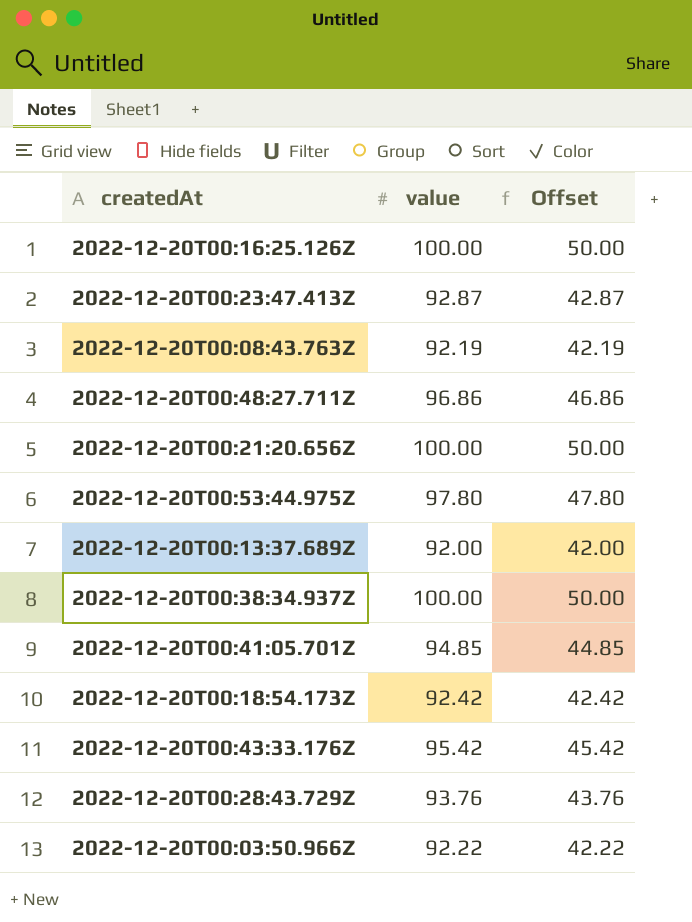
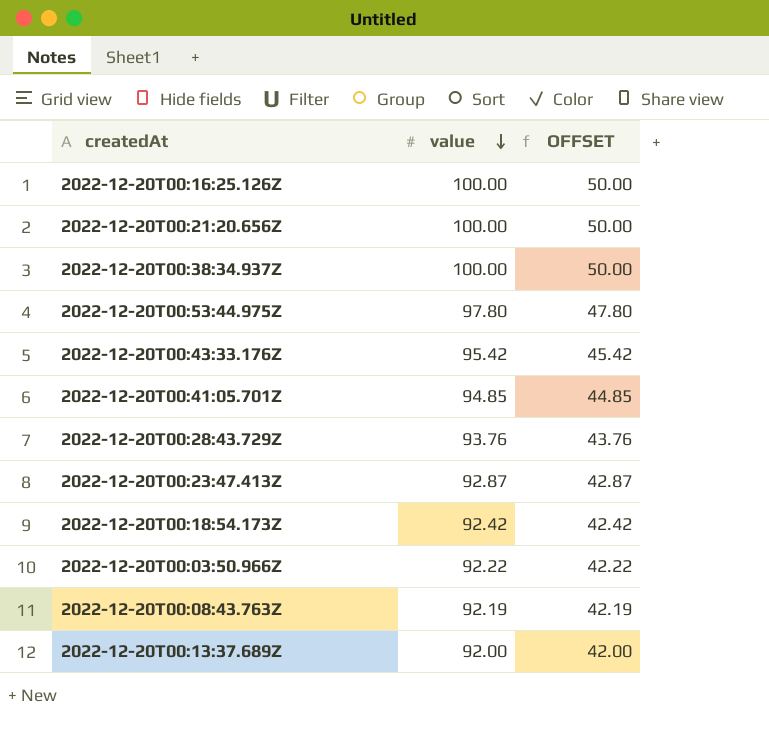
row order: none -> value descending
column name: Offset -> OFFSET
row 2022-12-20T00:48:27.711Z: 96.86 | 46.86 -> none

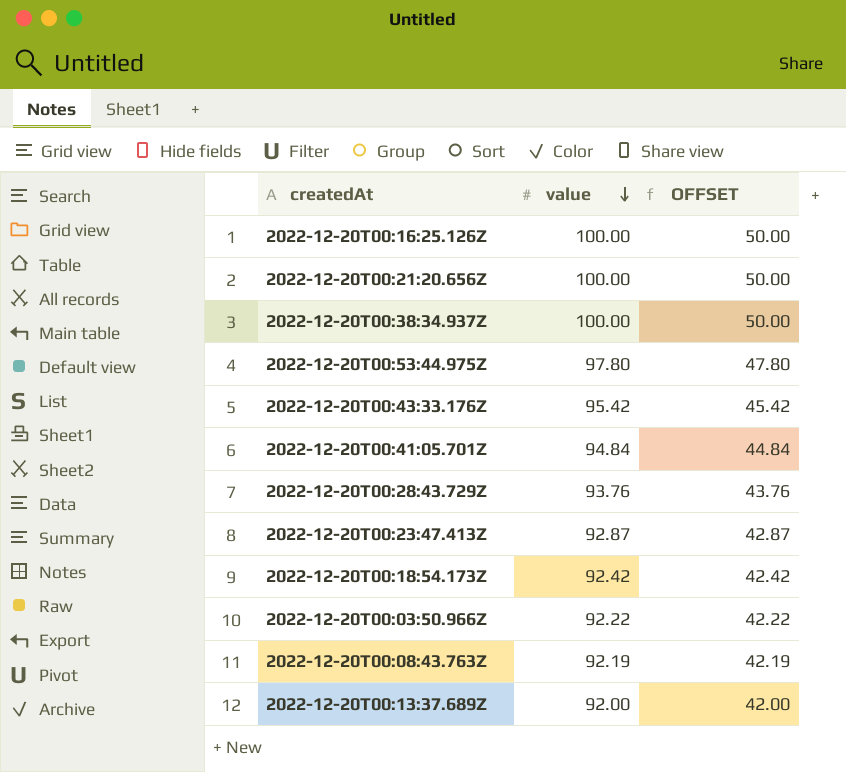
2022-12-20T00:41:05.701Z | value: 94.85 -> 94.84
2022-12-20T00:41:05.701Z | OFFSET: 44.85 -> 44.84

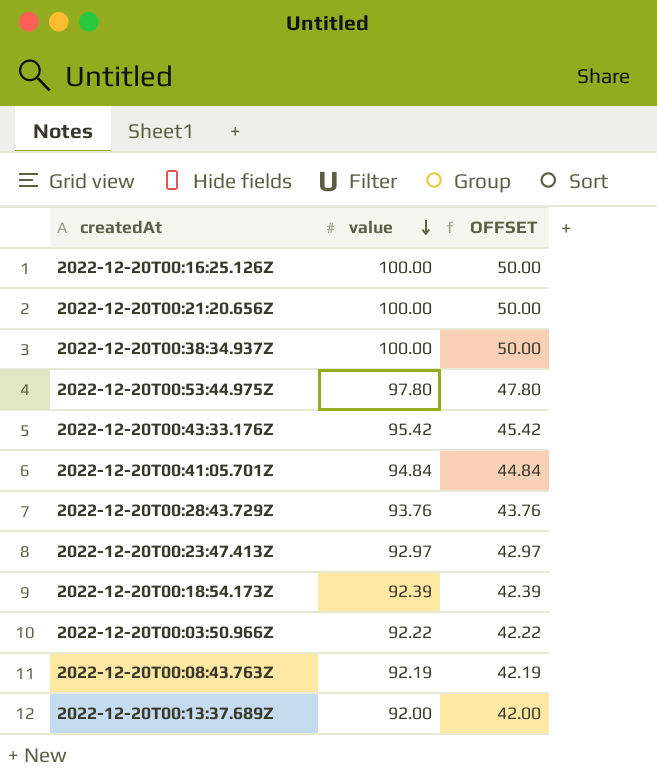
2022-12-20T00:23:47.413Z | value: 92.87 -> 92.97
2022-12-20T00:23:47.413Z | OFFSET: 42.87 -> 42.97
2022-12-20T00:18:54.173Z | value: 92.42 -> 92.39
2022-12-20T00:18:54.173Z | OFFSET: 42.42 -> 42.39

